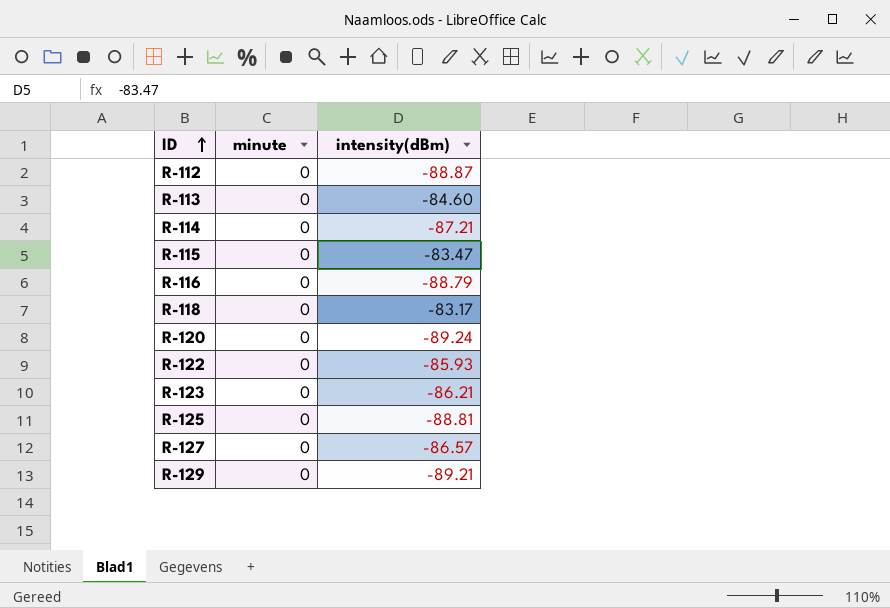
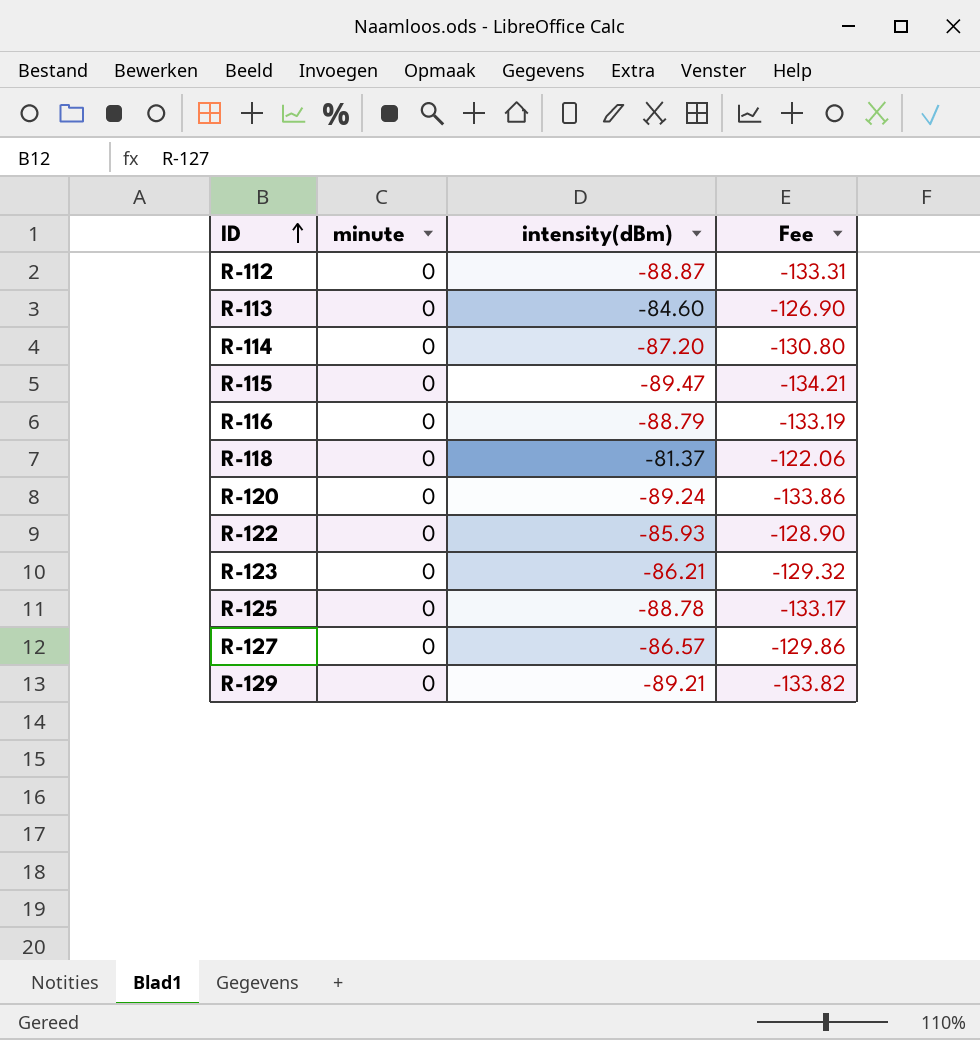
column Fee | formula: none -> [intensity(dBm)] * 1.5
R-114 | intensity(dBm): -87.21 -> -87.20
R-115 | intensity(dBm): -83.47 -> -89.47
R-118 | intensity(dBm): -83.17 -> -81.37
R-125 | intensity(dBm): -88.81 -> -88.78

